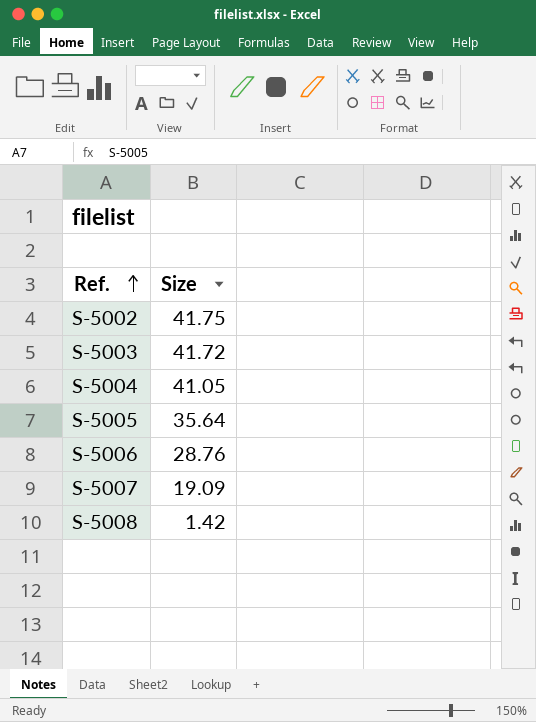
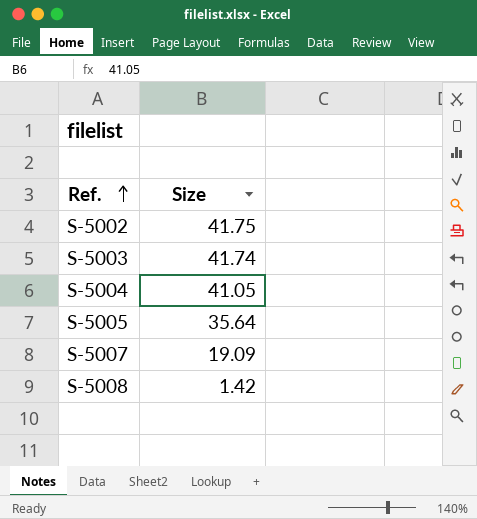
row S-5006: 28.76 -> none
S-5003 | Size: 41.72 -> 41.74

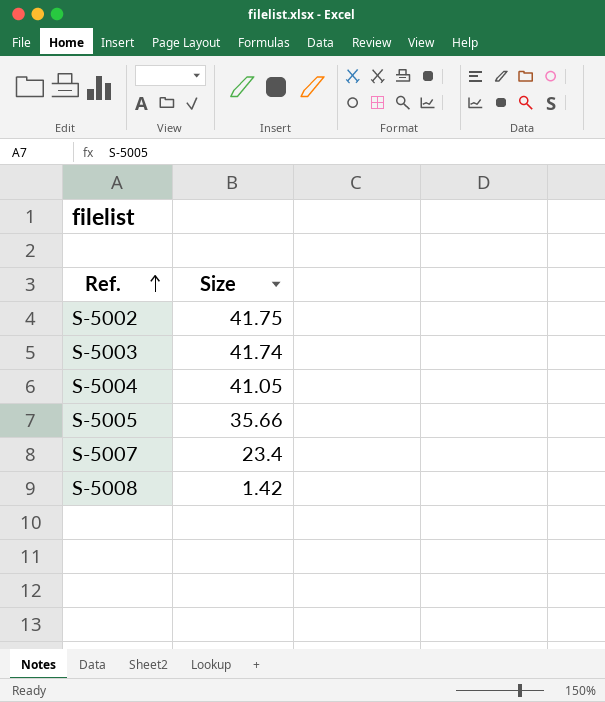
S-5005 | Size: 35.64 -> 35.66
S-5007 | Size: 19.09 -> 23.4

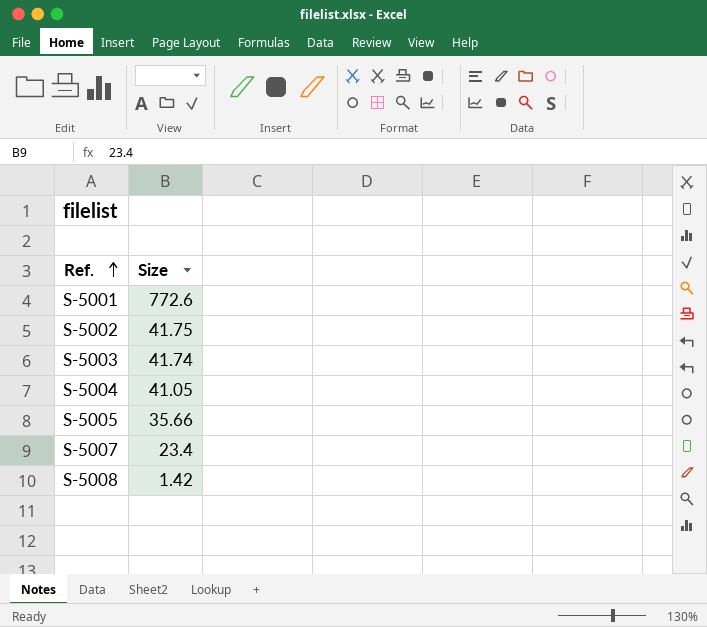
row S-5001: none -> 772.6

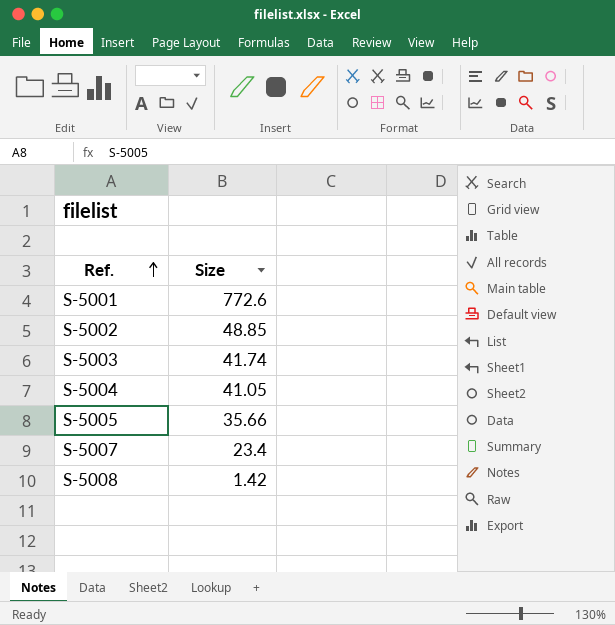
S-5002 | Size: 41.75 -> 48.85

